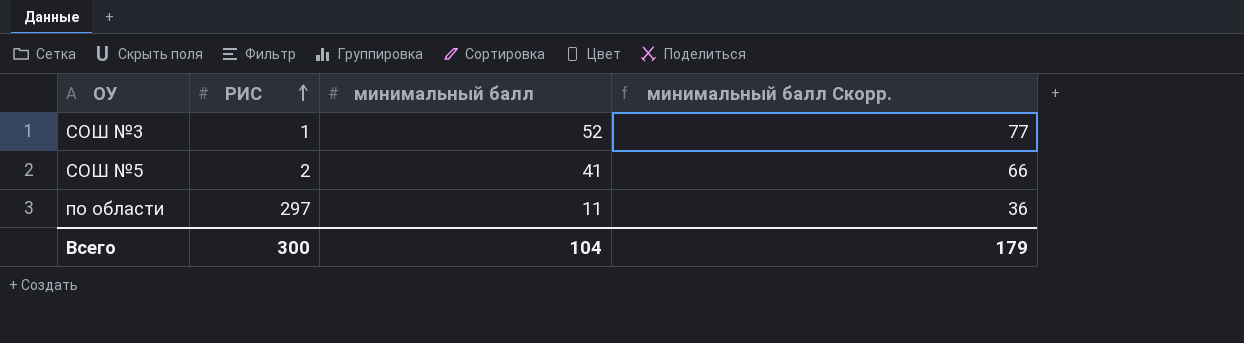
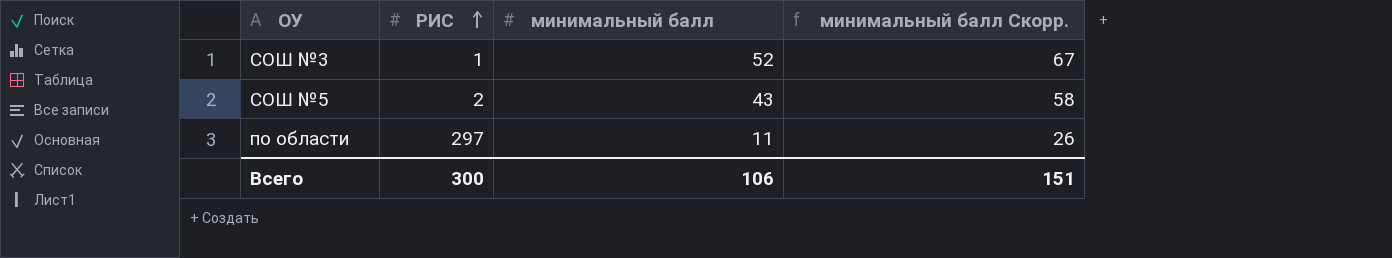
column минимальный балл Скорр. | formula: [минимальный балл] + 25 -> [минимальный балл] + 15
СОШ №5 | минимальный балл: 41 -> 43
Всего | минимальный балл: 104 -> 106
Всего | минимальный балл Скорр.: 179 -> 151

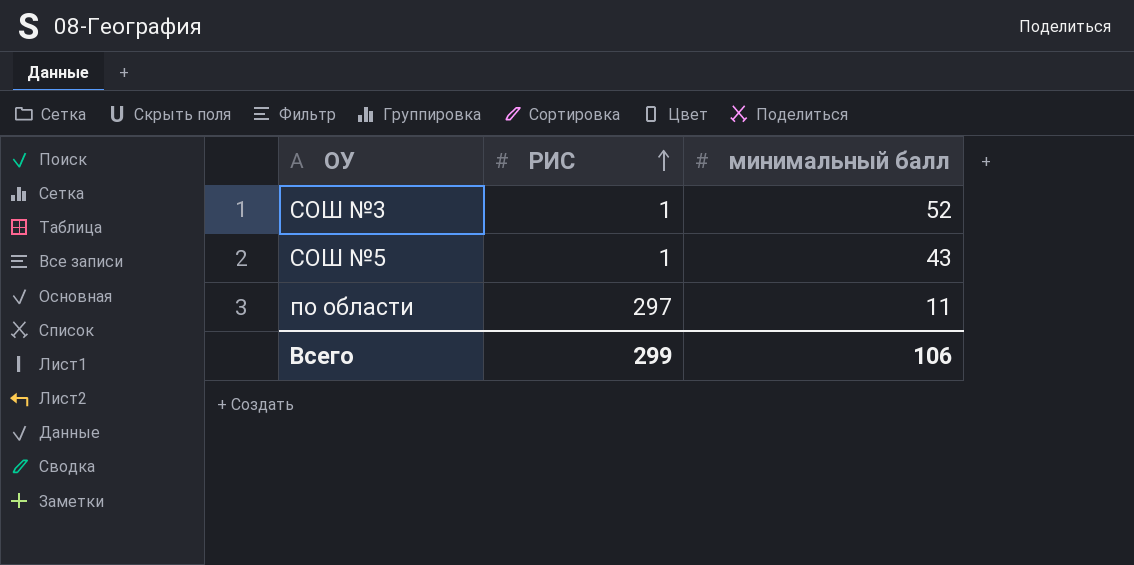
column минимальный балл Скорр. | formula: [минимальный балл] + 15 -> none
СОШ №5 | РИС: 2 -> 1
Всего | РИС: 300 -> 299

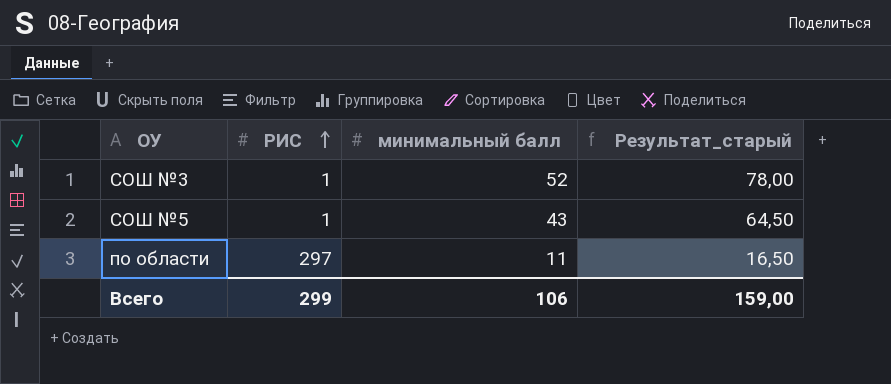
column Результат_старый | formula: none -> [минимальный балл] * 1,5

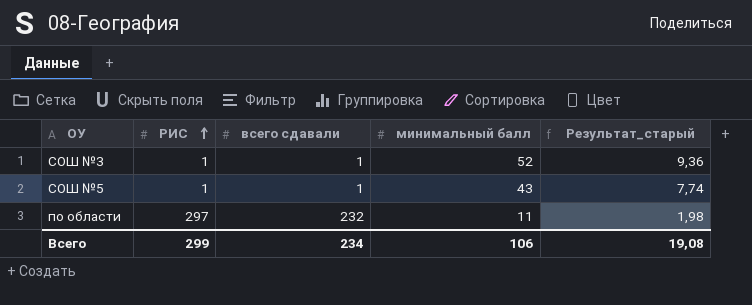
column всего сдавали | position: none -> 3
column Результат_старый | formula: [минимальный балл] * 1,5 -> [минимальный балл] * 0,18
Всего | Результат_старый: 159,00 -> 19,08

